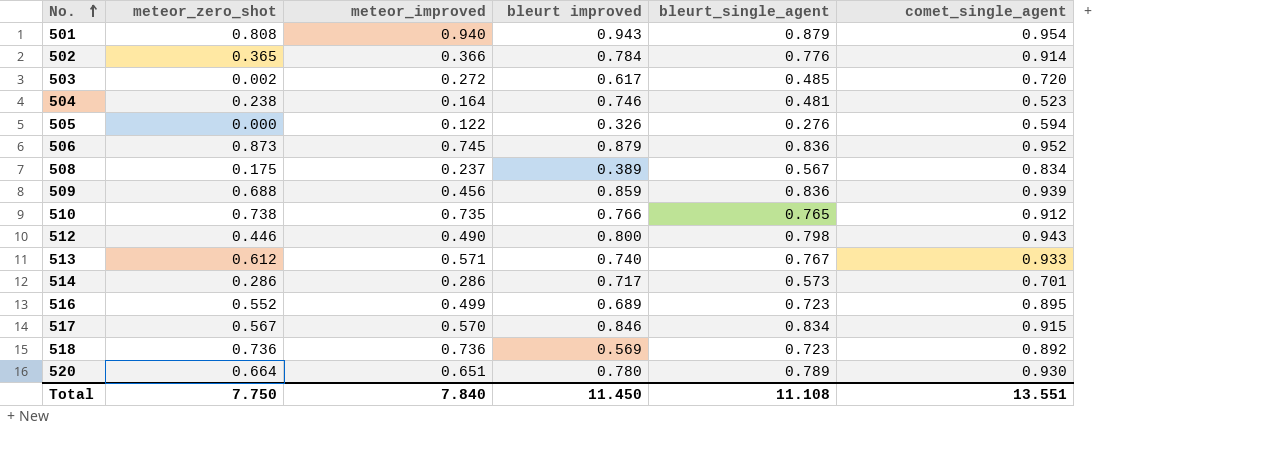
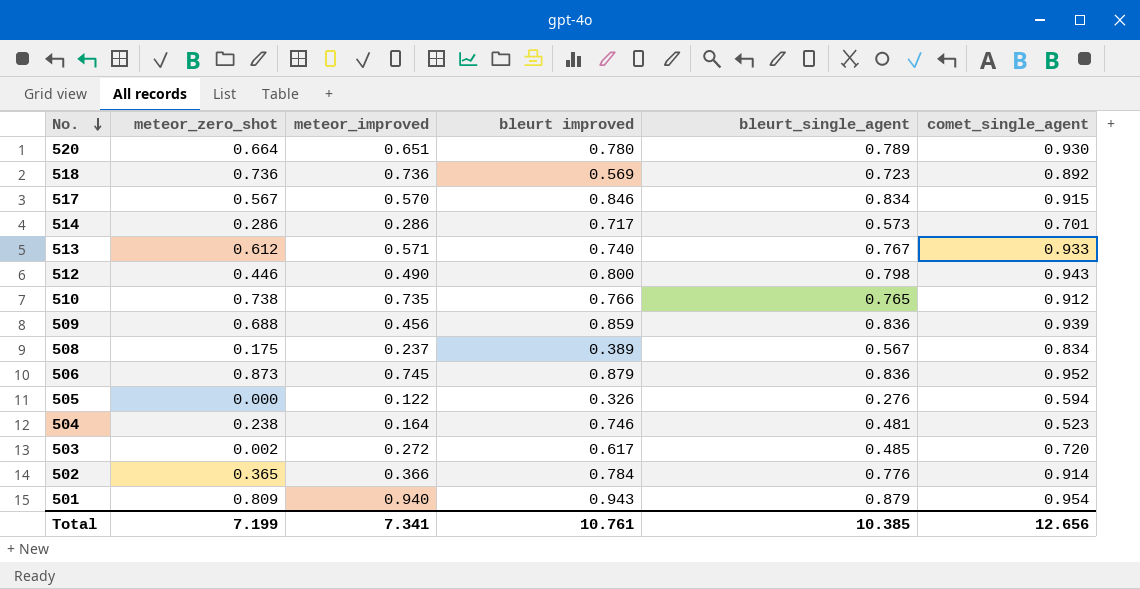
row order: No. ascending -> No. descending
row 516: 0.552 | 0.499 | 0.689 | 0.723 | 0.895 -> none
501 | meteor_zero_shot: 0.808 -> 0.809
Total | meteor_zero_shot: 7.750 -> 7.199
Total | meteor_improved: 7.840 -> 7.341
Total | bleurt improved: 11.450 -> 10.761
Total | bleurt_single_agent: 11.108 -> 10.385
Total | comet_single_agent: 13.551 -> 12.656

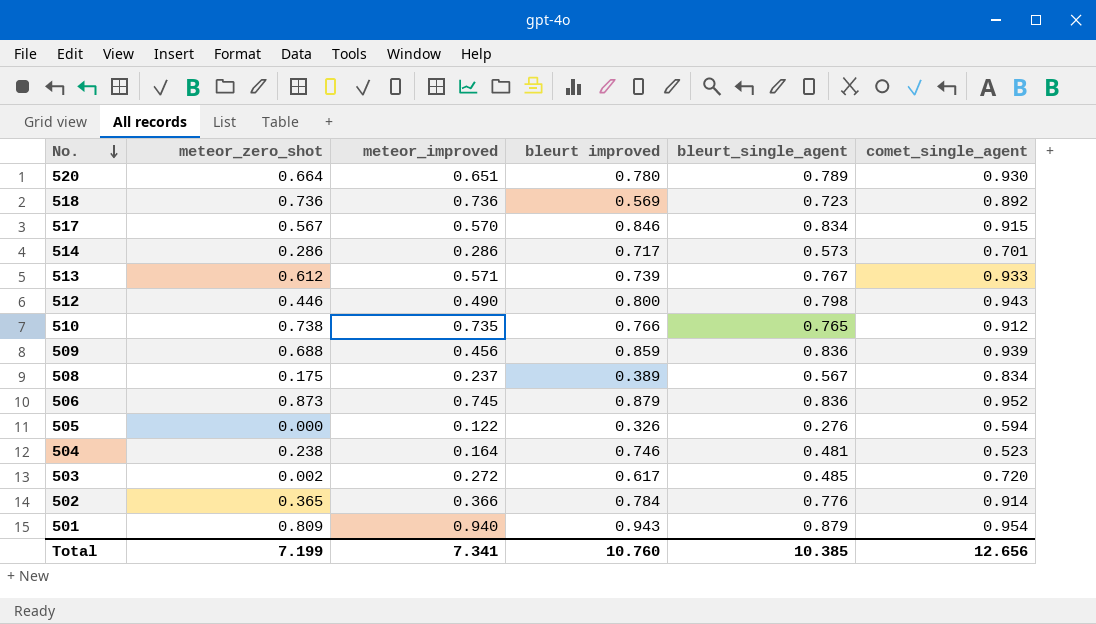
513 | bleurt improved: 0.740 -> 0.739
Total | bleurt improved: 10.761 -> 10.760

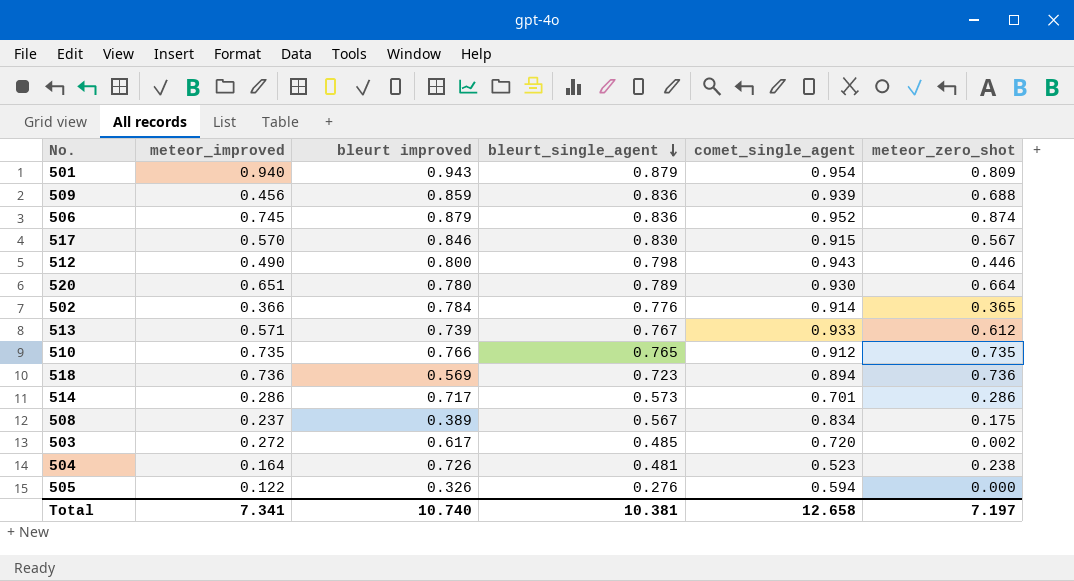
row order: No. descending -> bleurt_single_agent descending
column meteor_zero_shot | position: 2 -> 6
506 | meteor_zero_shot: 0.873 -> 0.874
517 | bleurt_single_agent: 0.834 -> 0.830
510 | meteor_zero_shot: 0.738 -> 0.735
518 | comet_single_agent: 0.892 -> 0.894
504 | bleurt improved: 0.746 -> 0.726
Total | bleurt improved: 10.760 -> 10.740
Total | bleurt_single_agent: 10.385 -> 10.381
Total | comet_single_agent: 12.656 -> 12.658
Total | meteor_zero_shot: 7.199 -> 7.197

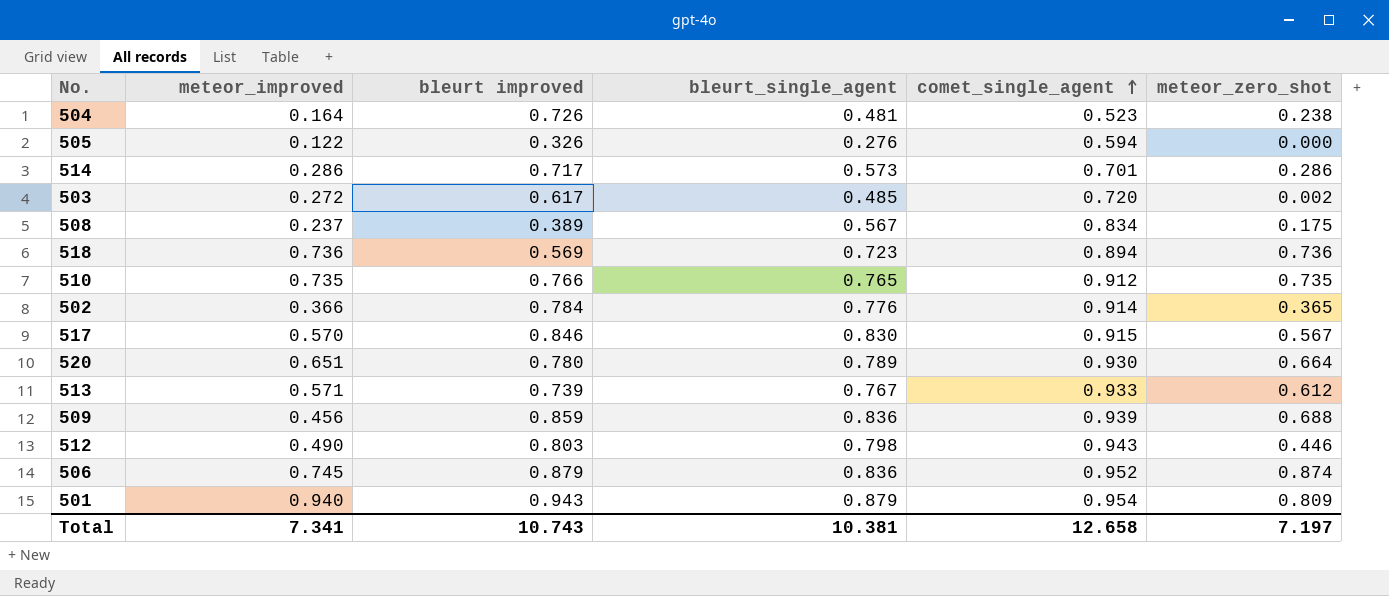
row order: bleurt_single_agent descending -> comet_single_agent ascending
512 | bleurt improved: 0.800 -> 0.803
Total | bleurt improved: 10.740 -> 10.743

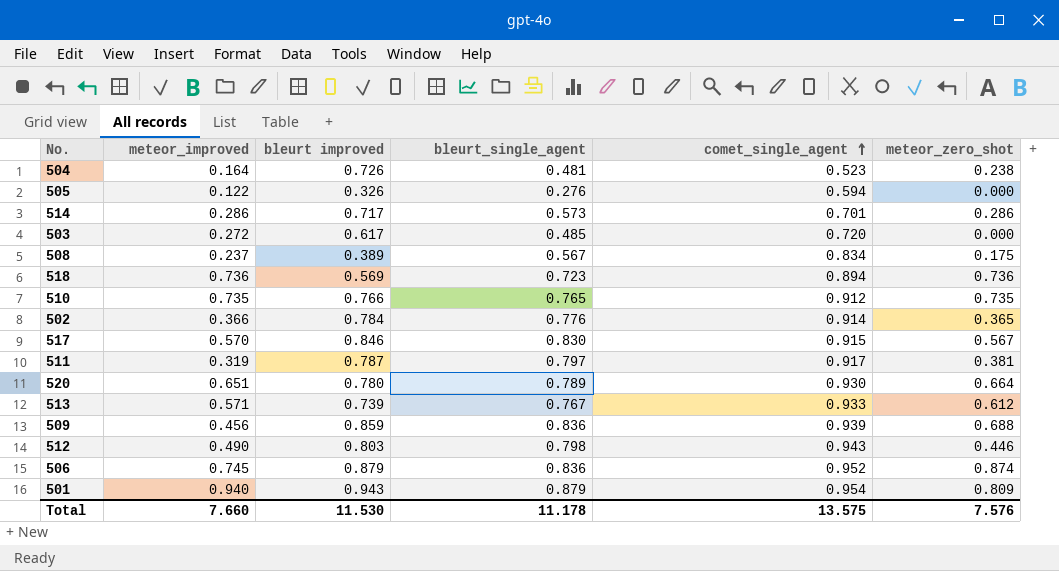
503 | meteor_zero_shot: 0.002 -> 0.000
row 511: none -> 0.319 | 0.787 | 0.797 | 0.917 | 0.381
Total | meteor_improved: 7.341 -> 7.660
Total | bleurt improved: 10.743 -> 11.530
Total | bleurt_single_agent: 10.381 -> 11.178
Total | comet_single_agent: 12.658 -> 13.575
Total | meteor_zero_shot: 7.197 -> 7.576

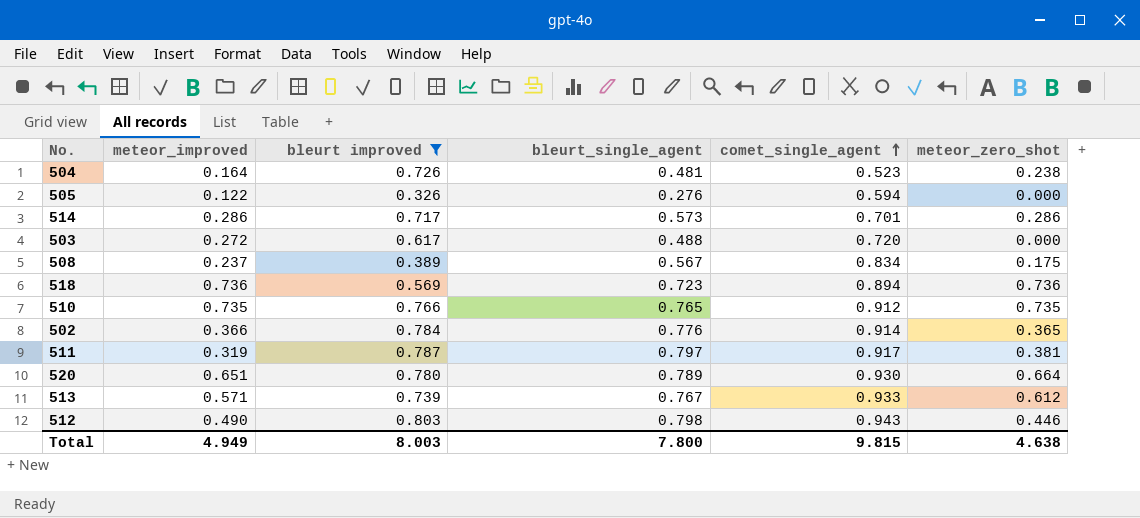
filter: none -> bleurt improved <= 0.803
503 | bleurt_single_agent: 0.485 -> 0.488
Total | meteor_improved: 7.660 -> 4.949
Total | bleurt improved: 11.530 -> 8.003
Total | bleurt_single_agent: 11.178 -> 7.800
Total | comet_single_agent: 13.575 -> 9.815
Total | meteor_zero_shot: 7.576 -> 4.638

